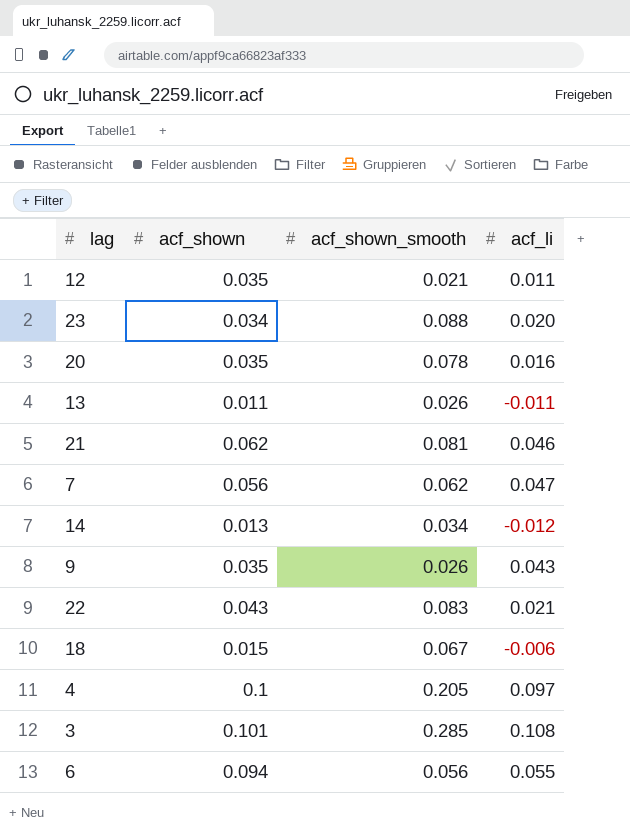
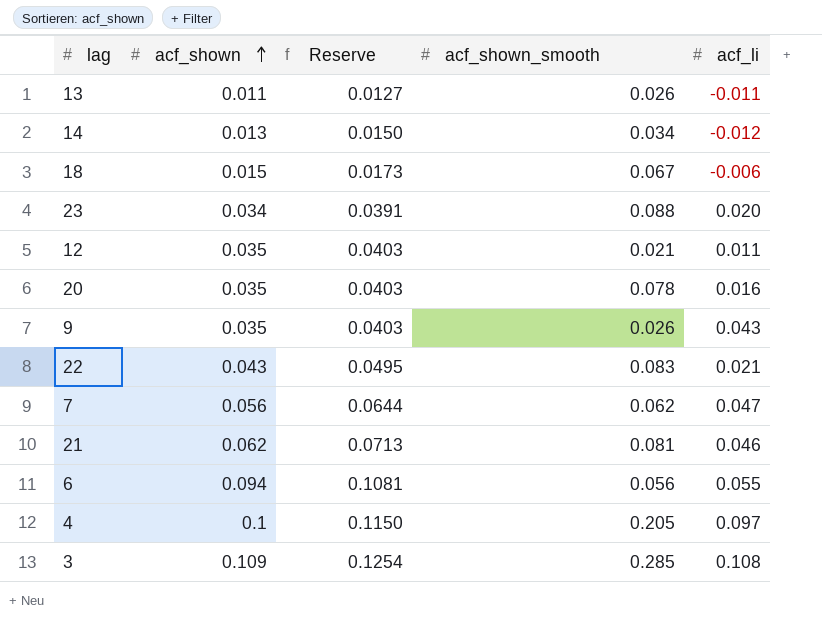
row order: none -> acf_shown ascending
column Reserve | formula: none -> [acf_shown] * 1.15
3 | acf_shown: 0.101 -> 0.109

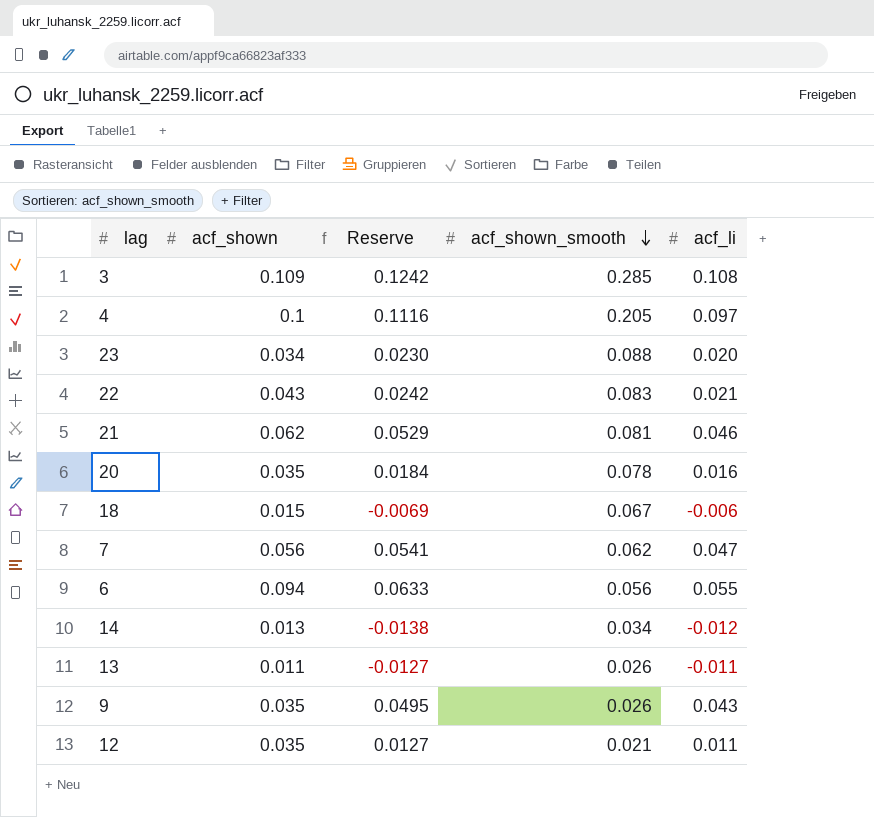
row order: acf_shown ascending -> acf_shown_smooth descending
column Reserve | formula: [acf_shown] * 1.15 -> [acf_li] * 1.15

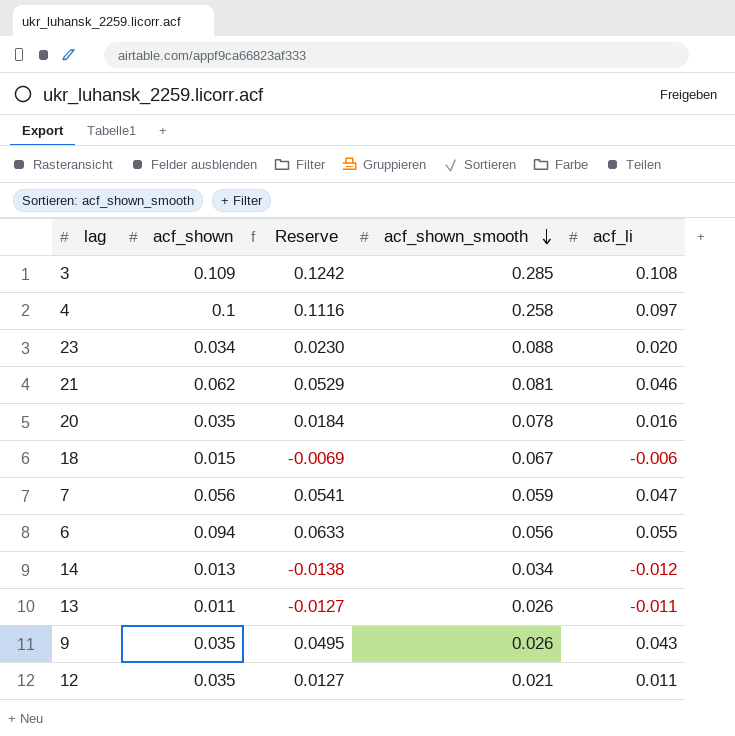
row 22: 0.043 | 0.0242 | 0.083 | 0.021 -> none
4 | acf_shown_smooth: 0.205 -> 0.258
7 | acf_shown_smooth: 0.062 -> 0.059

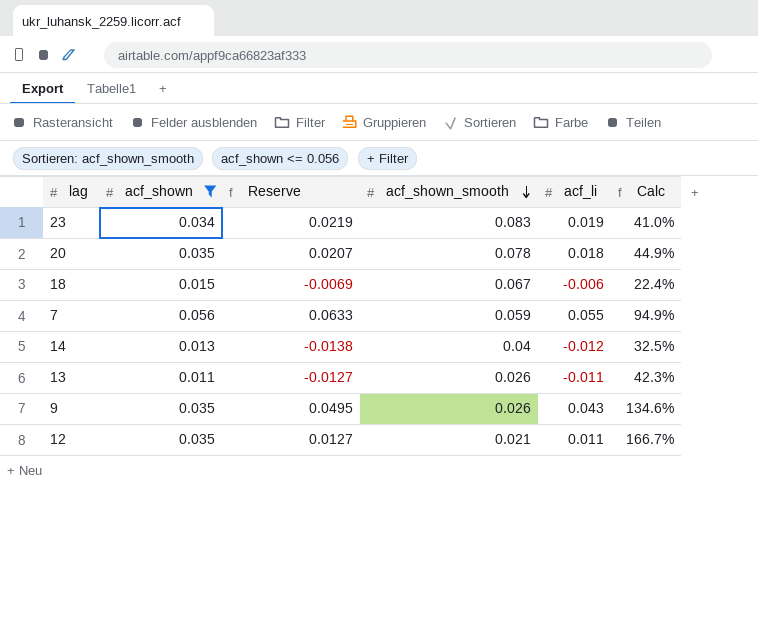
filter: none -> acf_shown <= 0.056
column Calc | formula: none -> [acf_shown] / [acf_shown_smooth]
23 | Reserve: 0.0230 -> 0.0219
23 | acf_shown_smooth: 0.088 -> 0.083
23 | acf_li: 0.020 -> 0.019
20 | Reserve: 0.0184 -> 0.0207
20 | acf_li: 0.016 -> 0.018
7 | Reserve: 0.0541 -> 0.0633
7 | acf_li: 0.047 -> 0.055
14 | acf_shown_smooth: 0.034 -> 0.04

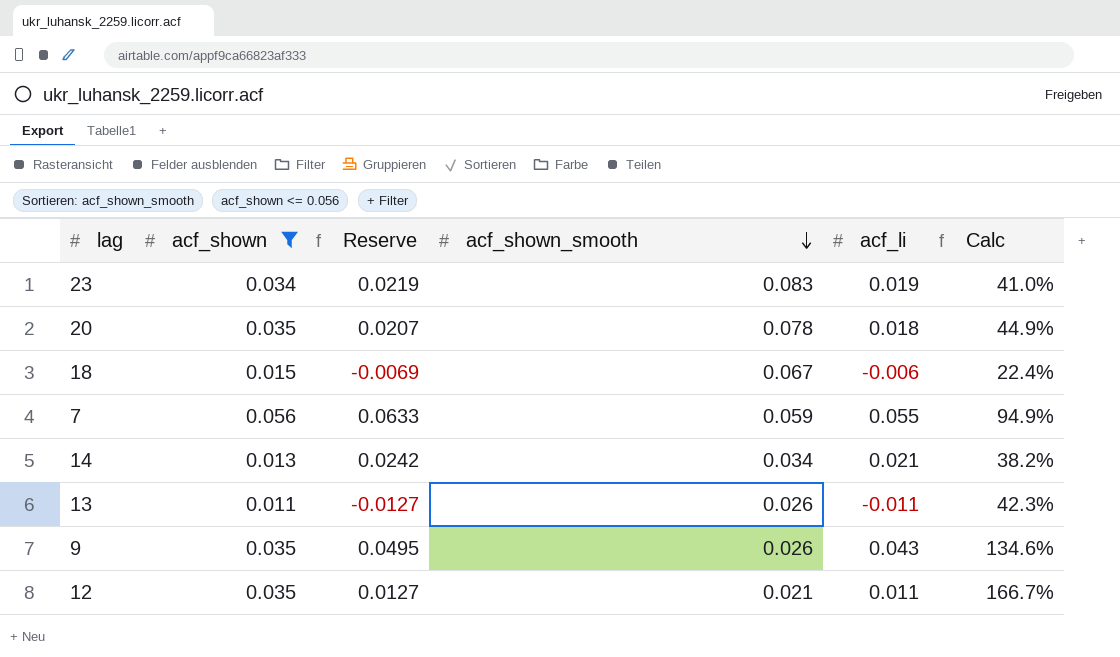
14 | Reserve: -0.0138 -> 0.0242
14 | acf_shown_smooth: 0.04 -> 0.034
14 | acf_li: -0.012 -> 0.021
14 | Calc: 32.5% -> 38.2%

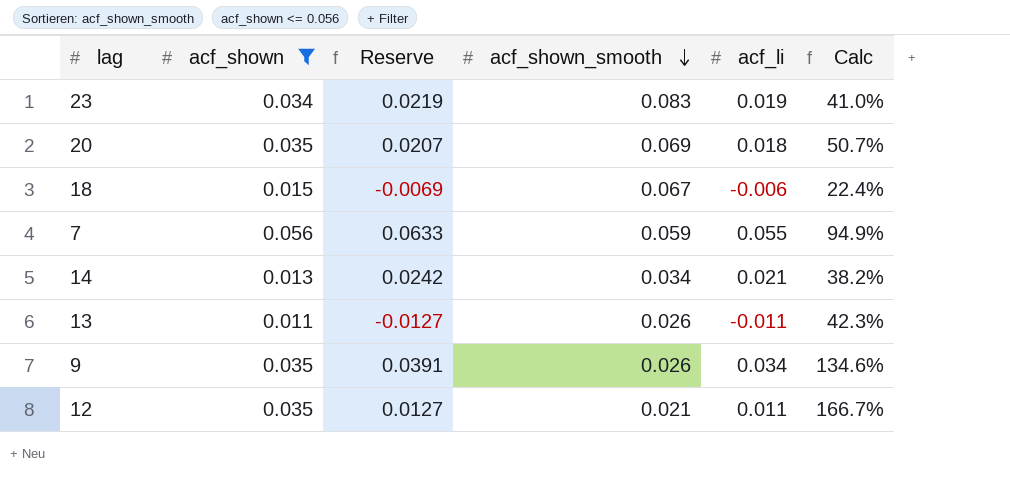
20 | acf_shown_smooth: 0.078 -> 0.069
20 | Calc: 44.9% -> 50.7%
9 | Reserve: 0.0495 -> 0.0391
9 | acf_li: 0.043 -> 0.034

